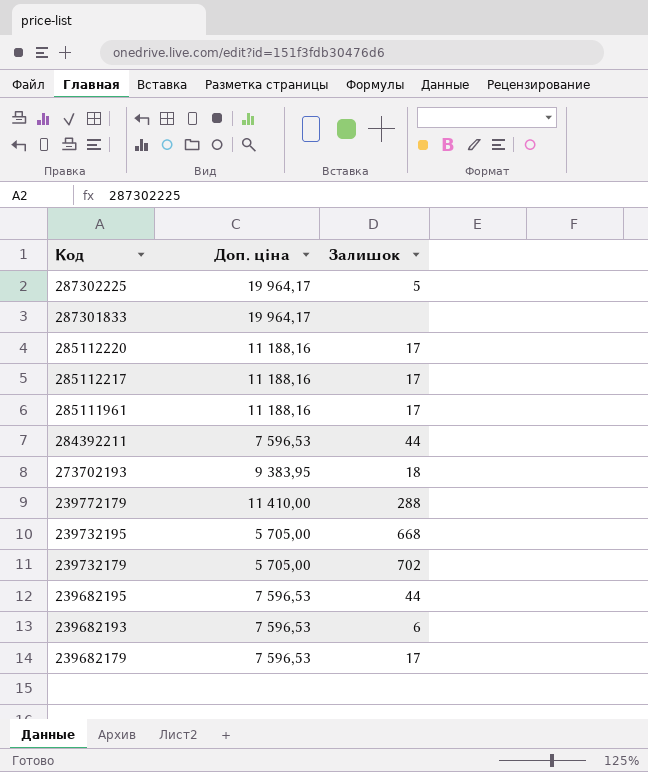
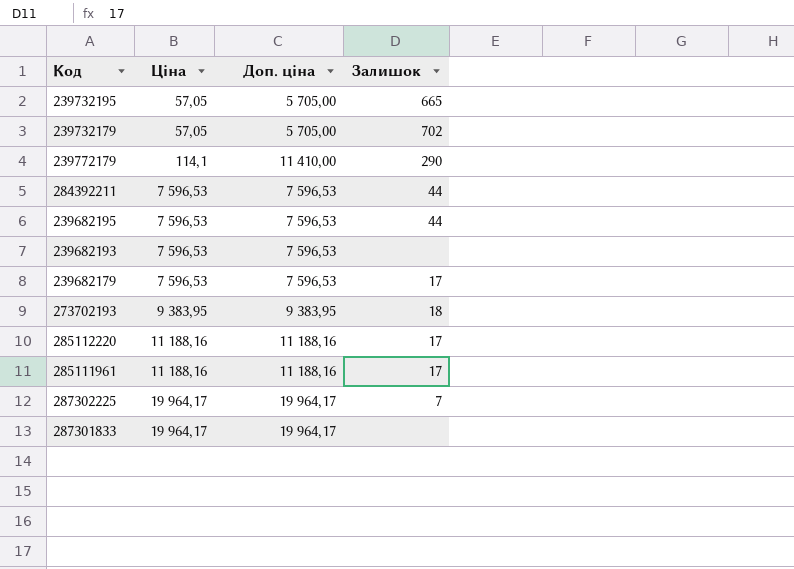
row order: Код descending -> Ціна ascending
column Ціна | position: none -> 2
row 285112217: 11 188,16 | 17 -> none
239732195 | Залишок: 668 -> 665
239772179 | Залишок: 288 -> 290
239682193 | Залишок: 6 -> none
287302225 | Залишок: 5 -> 7

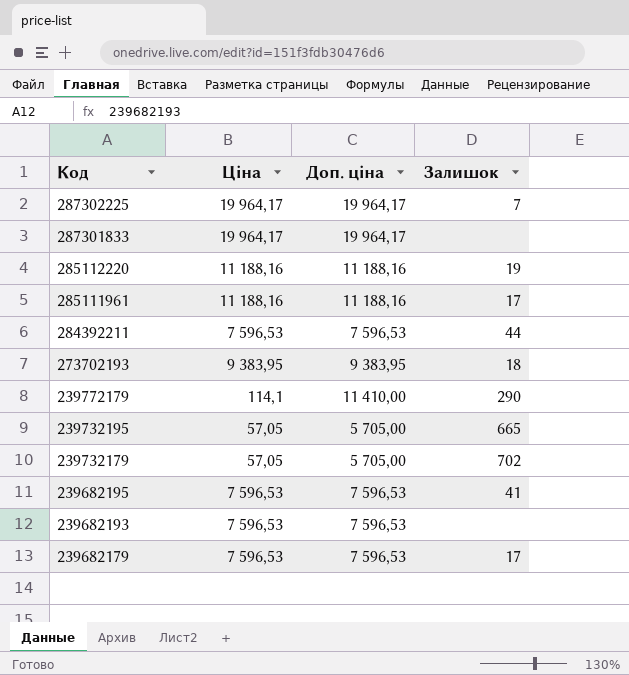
row order: Ціна ascending -> Код descending
285112220 | Залишок: 17 -> 19
239682195 | Залишок: 44 -> 41

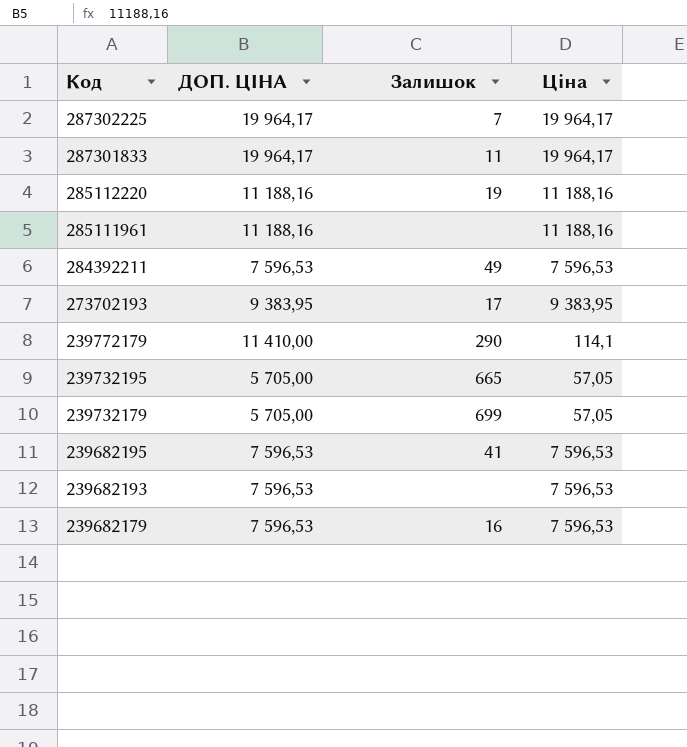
column name: Доп. ціна -> ДОП. ЦІНА
column Ціна | position: 2 -> 4
287301833 | Залишок: none -> 11
285111961 | Залишок: 17 -> none
284392211 | Залишок: 44 -> 49
273702193 | Залишок: 18 -> 17
239732179 | Залишок: 702 -> 699
239682179 | Залишок: 17 -> 16

